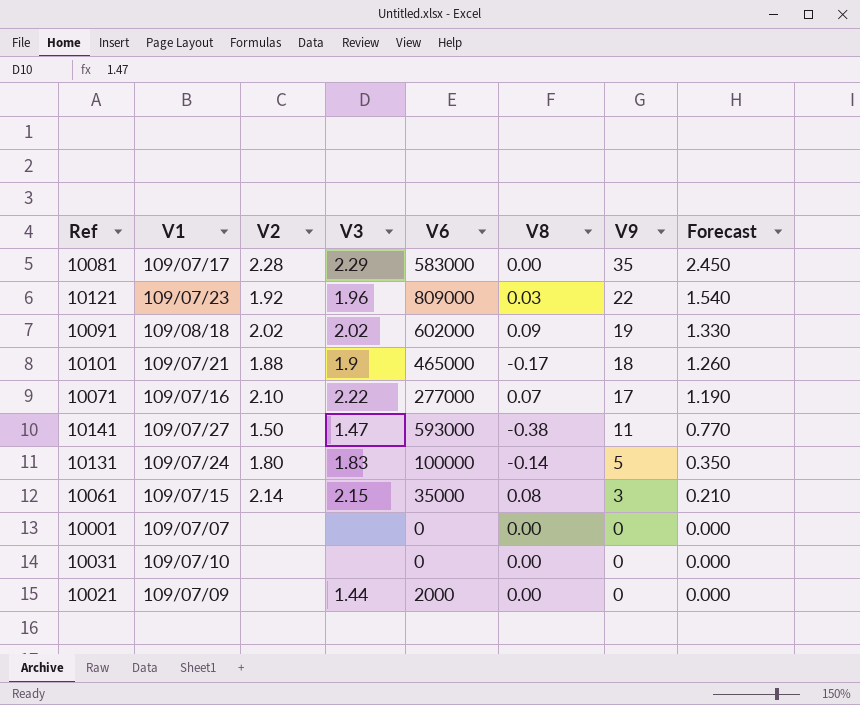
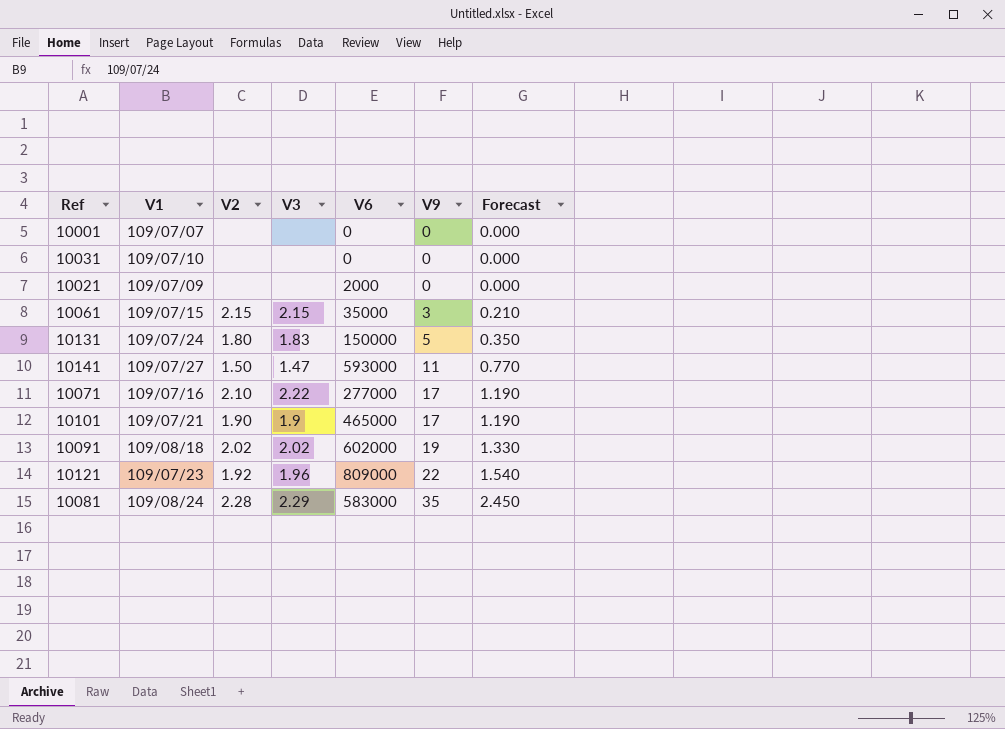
row order: V9 descending -> V9 ascending
column V8 | position: 6 -> none
10021 | V3: 1.44 -> none
10061 | V2: 2.14 -> 2.15
10131 | V6: 100000 -> 150000
10101 | V2: 1.88 -> 1.90
10101 | V9: 18 -> 17
10101 | Forecast: 1.260 -> 1.190
10081 | V1: 109/07/17 -> 109/08/24

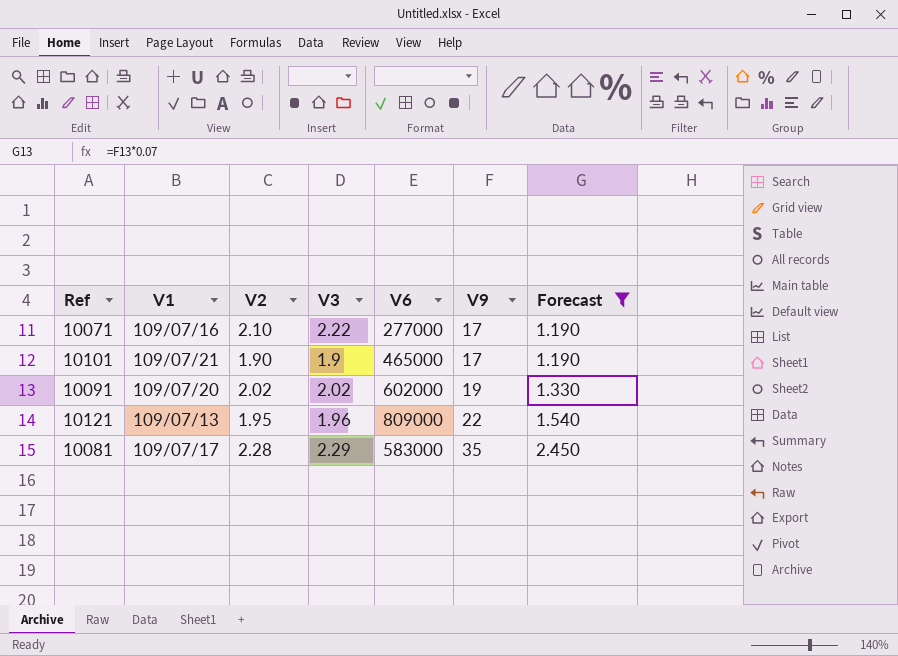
filter: none -> Forecast >= 1.190
10091 | V1: 109/08/18 -> 109/07/20
10121 | V1: 109/07/23 -> 109/07/13
10121 | V2: 1.92 -> 1.95
10081 | V1: 109/08/24 -> 109/07/17

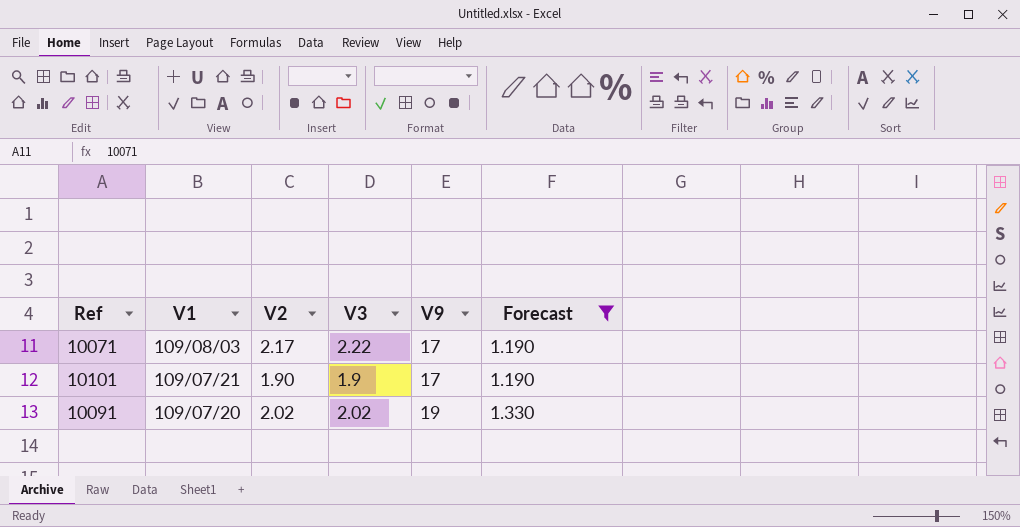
column V6 | position: 5 -> none
row 10121: 109/07/13 | 1.95 | 1.96 | 809000 | 22 | 1.540 -> none
row 10081: 109/07/17 | 2.28 | 2.29 | 583000 | 35 | 2.450 -> none
10071 | V1: 109/07/16 -> 109/08/03
10071 | V2: 2.10 -> 2.17

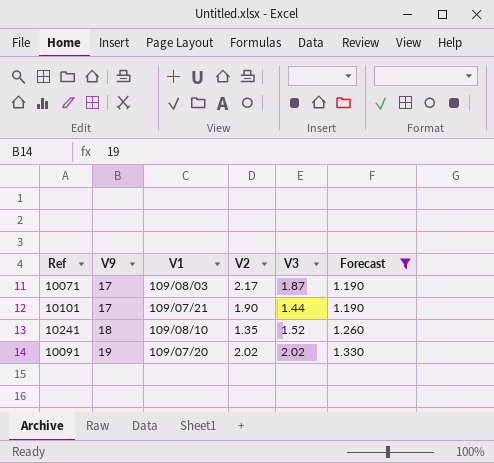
column V9 | position: 5 -> 2
10071 | V3: 2.22 -> 1.87
10101 | V3: 1.9 -> 1.44
row 10241: none -> 18 | 109/08/10 | 1.35 | 1.52 | 1.260

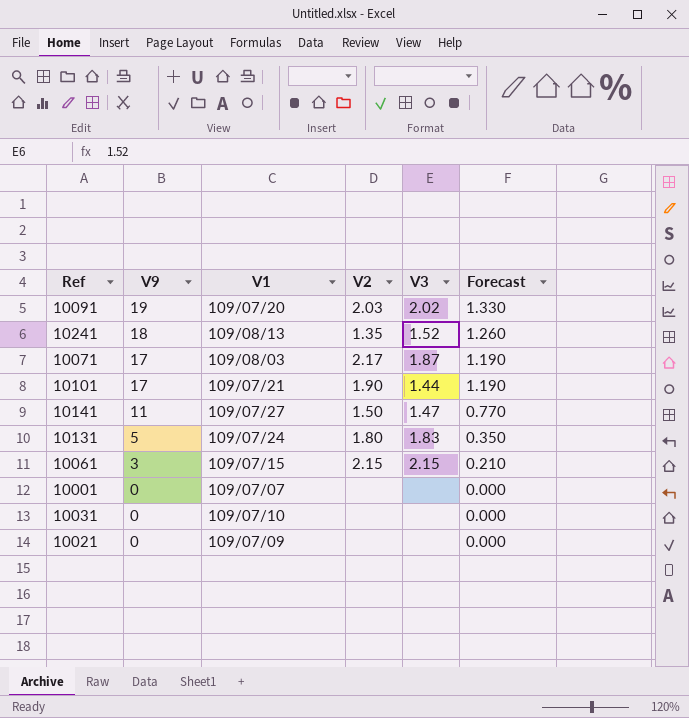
filter: Forecast >= 1.190 -> none
row order: V9 ascending -> V9 descending
10091 | V2: 2.02 -> 2.03
10241 | V1: 109/08/10 -> 109/08/13

